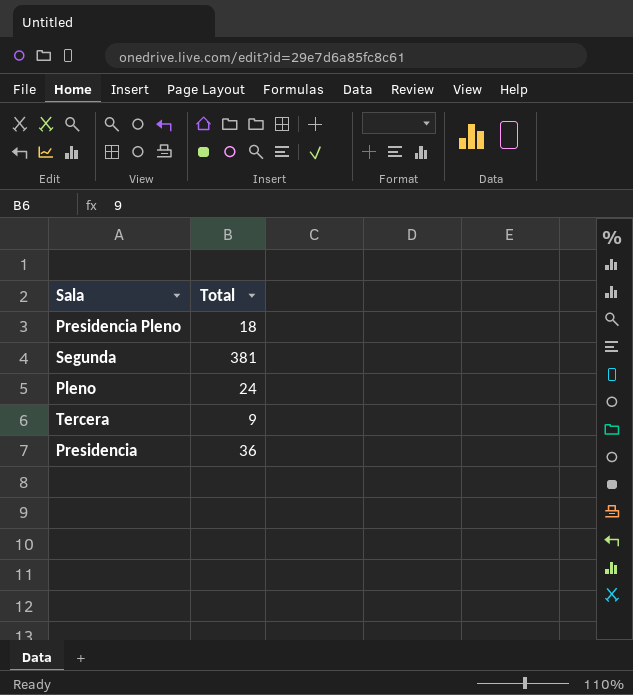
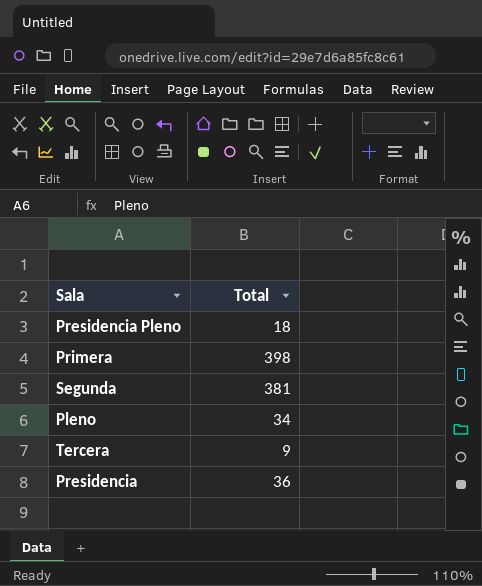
row Primera: none -> 398
Pleno | Total: 24 -> 34

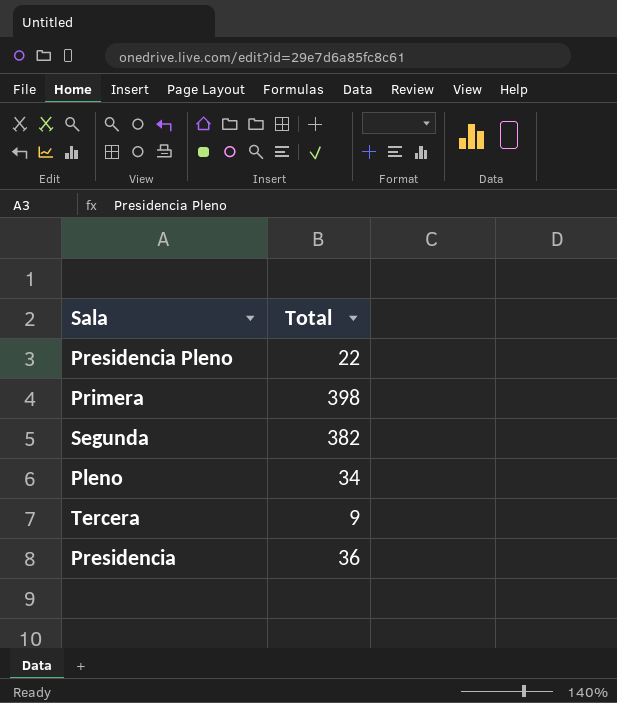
Presidencia Pleno | Total: 18 -> 22
Segunda | Total: 381 -> 382

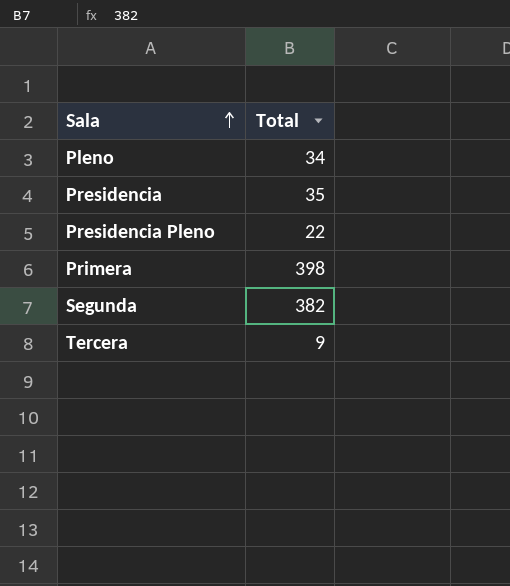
row order: none -> Sala ascending
Presidencia | Total: 36 -> 35

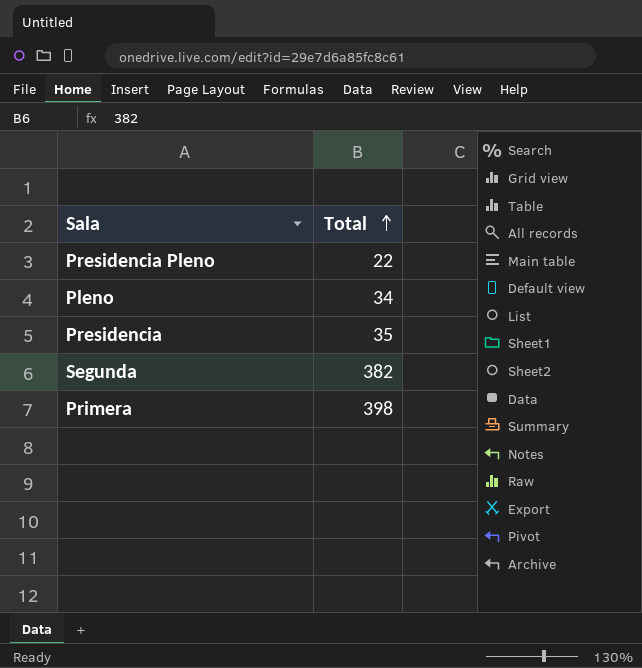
row order: Sala ascending -> Total ascending
row Tercera: 9 -> none

